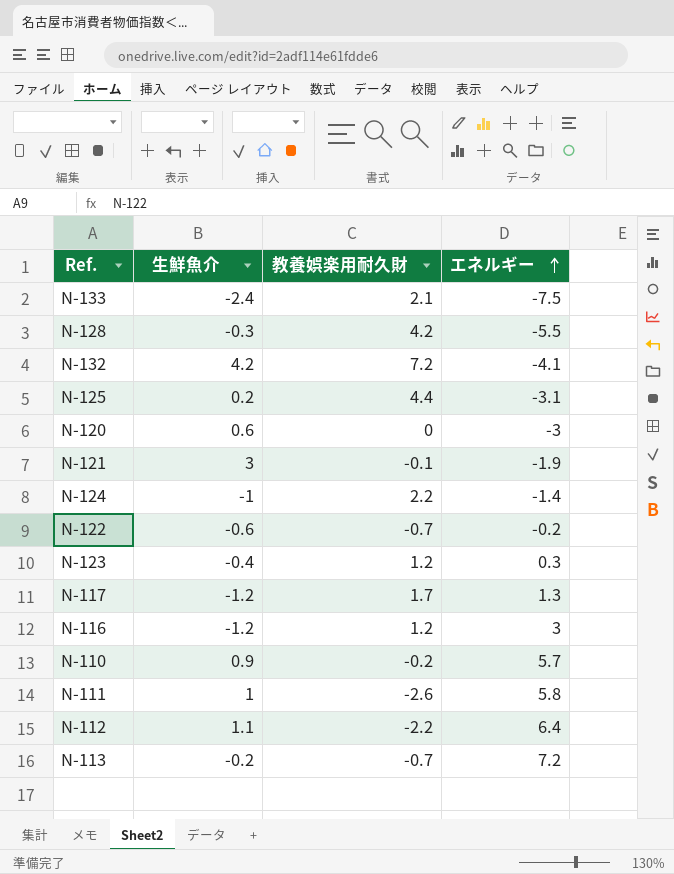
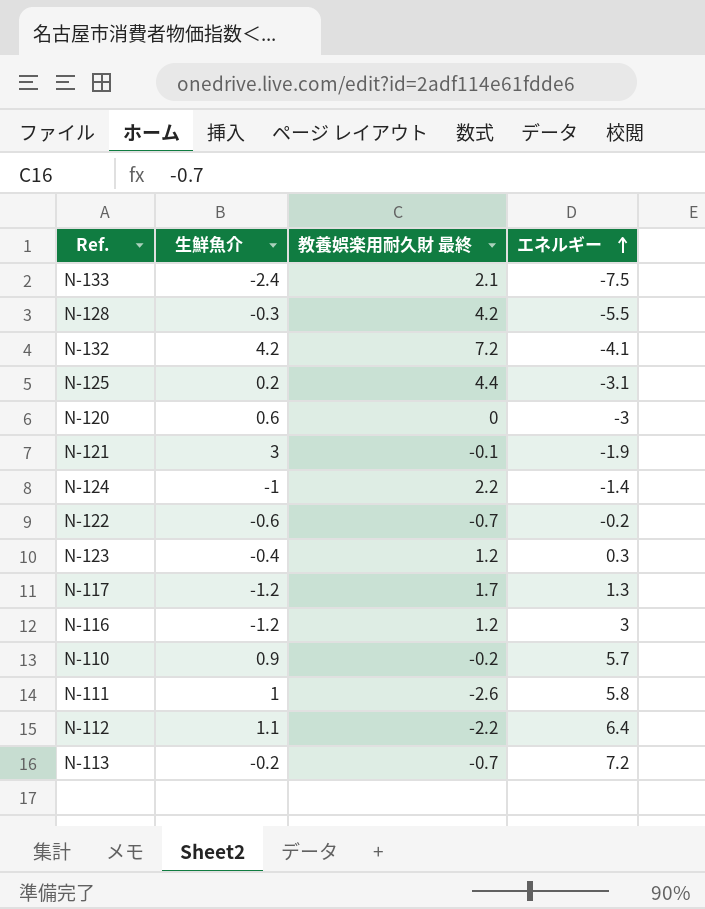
column name: 教養娯楽用耐久財 -> 教養娯楽用耐久財 最終

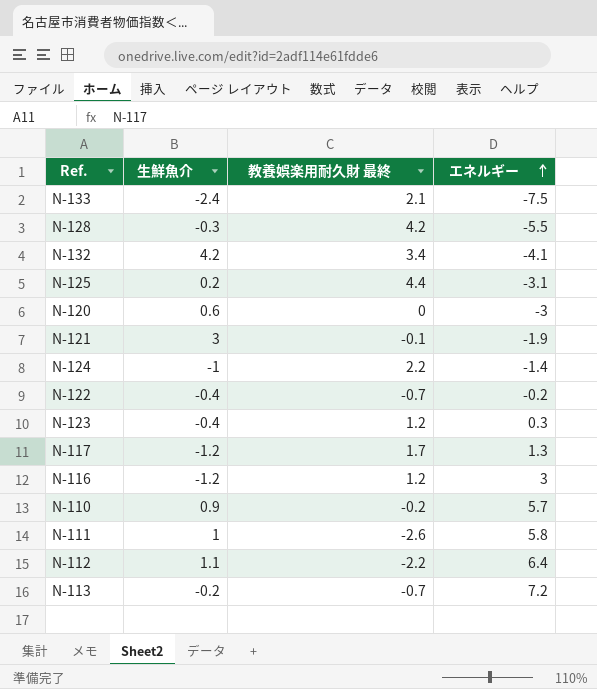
N-132 | 教養娯楽用耐久財 最終: 7.2 -> 3.4
N-122 | 生鮮魚介: -0.6 -> -0.4

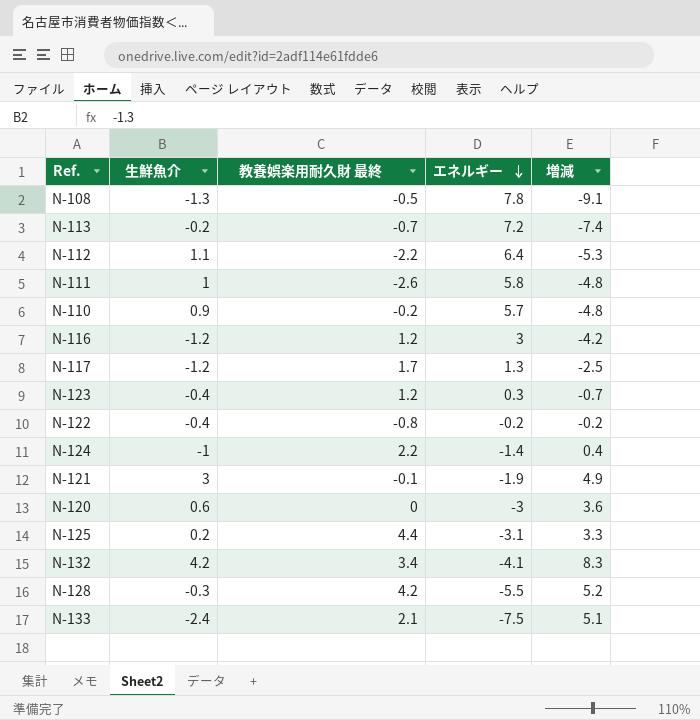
row order: エネルギー ascending -> エネルギー descending
column 増減 | formula: none -> [生鮮魚介] - [エネルギー]
row N-108: none -> -1.3 | -0.5 | 7.8 | -9.1
N-122 | 教養娯楽用耐久財 最終: -0.7 -> -0.8

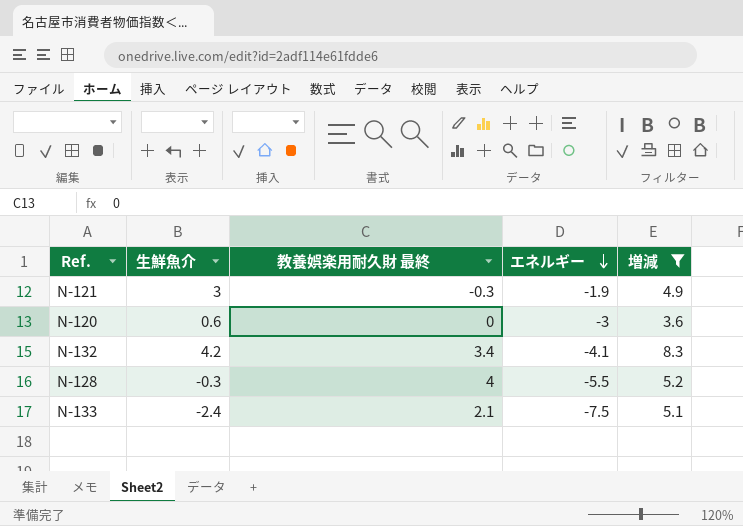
filter: none -> 増減 >= 3.6
N-121 | 教養娯楽用耐久財 最終: -0.1 -> -0.3
N-128 | 教養娯楽用耐久財 最終: 4.2 -> 4

